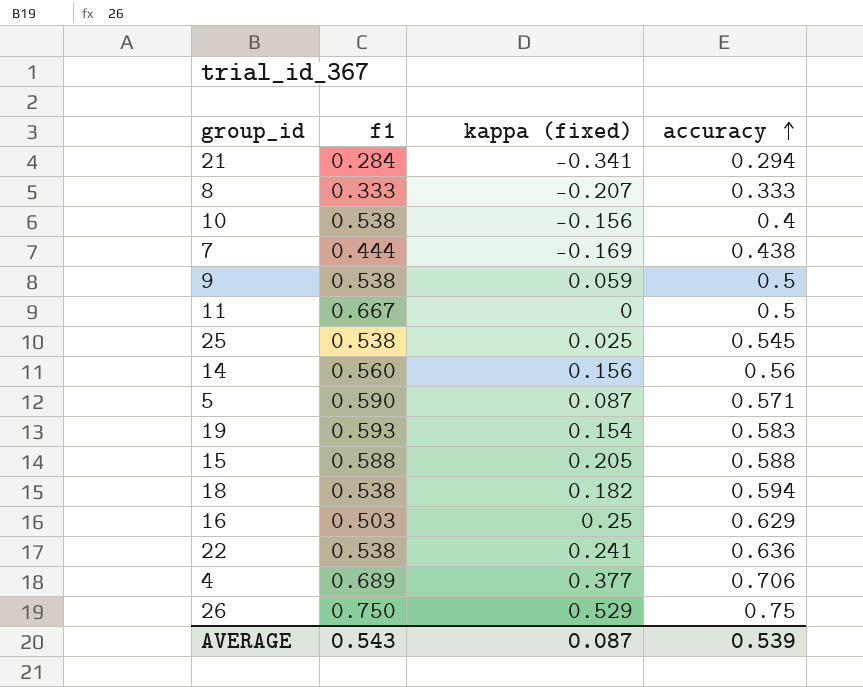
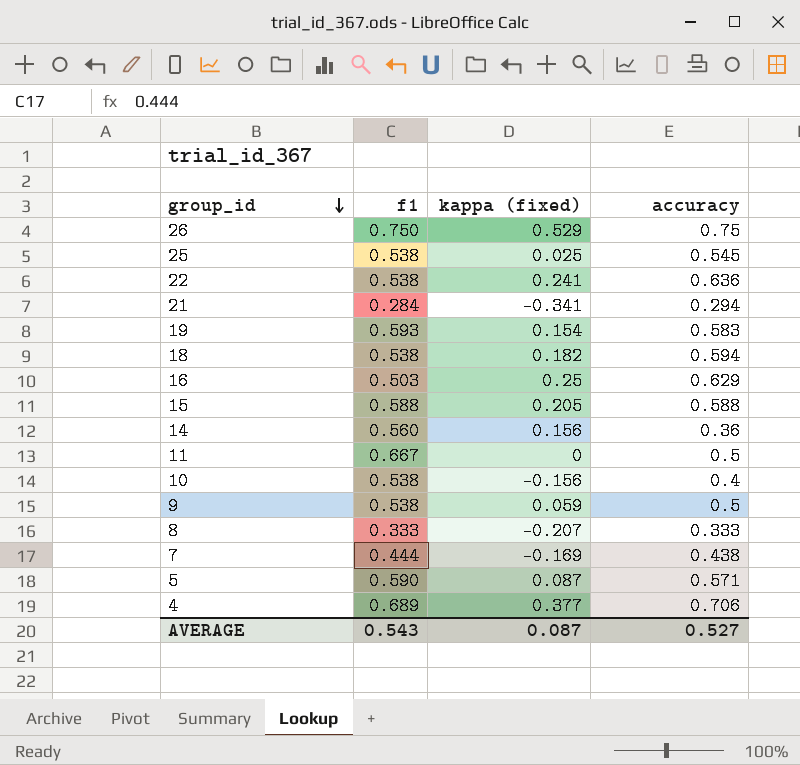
row order: accuracy ascending -> group_id descending
14 | accuracy: 0.56 -> 0.36
AVERAGE | accuracy: 0.539 -> 0.527

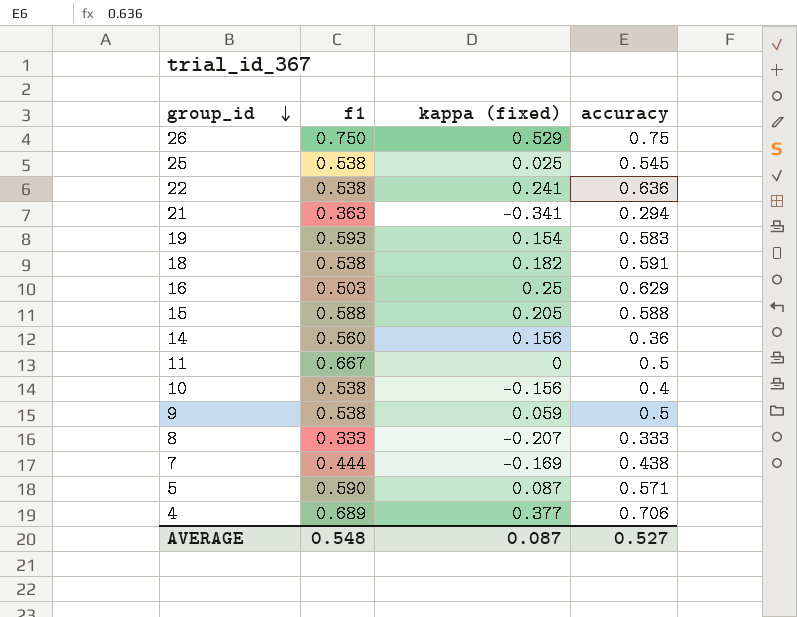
21 | f1: 0.284 -> 0.363
18 | accuracy: 0.594 -> 0.591
AVERAGE | f1: 0.543 -> 0.548

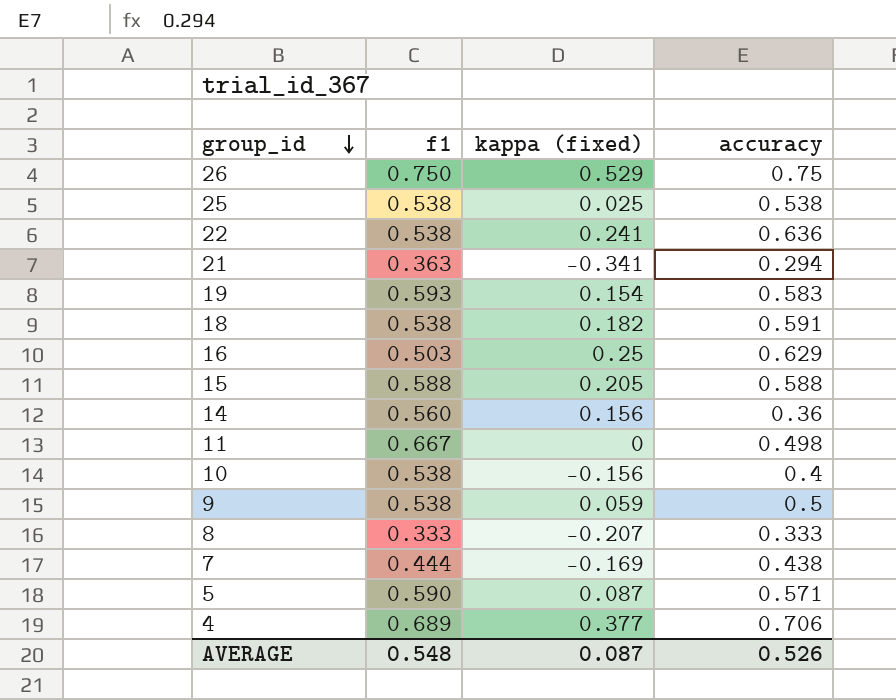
25 | accuracy: 0.545 -> 0.538
11 | accuracy: 0.5 -> 0.498
AVERAGE | accuracy: 0.527 -> 0.526

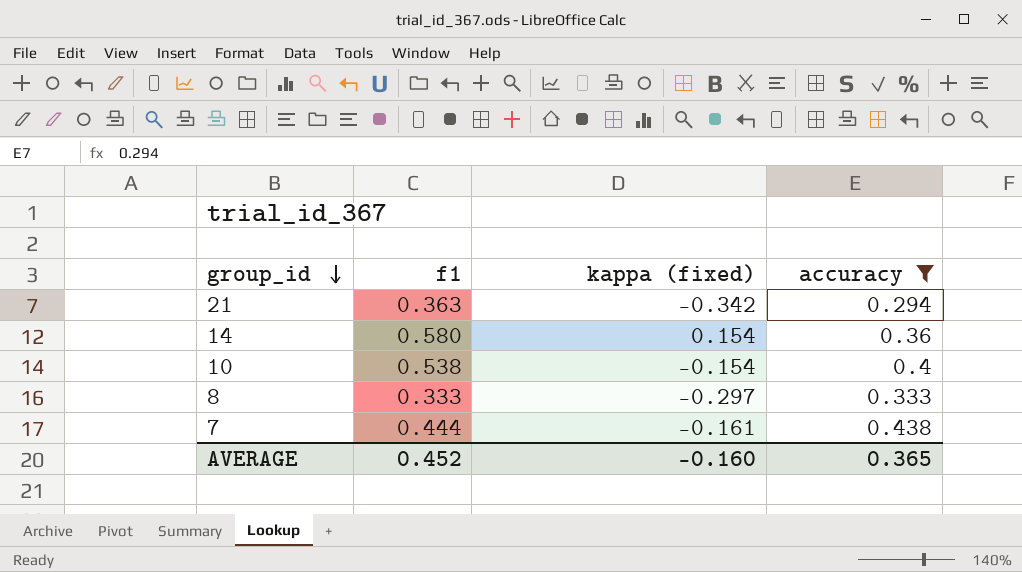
filter: none -> accuracy <= 0.438
21 | kappa (fixed): -0.341 -> -0.342
14 | f1: 0.560 -> 0.580
14 | kappa (fixed): 0.156 -> 0.154
10 | kappa (fixed): -0.156 -> -0.154
8 | kappa (fixed): -0.207 -> -0.297
7 | kappa (fixed): -0.169 -> -0.161
AVERAGE | f1: 0.548 -> 0.452
AVERAGE | kappa (fixed): 0.087 -> -0.160
AVERAGE | accuracy: 0.526 -> 0.365

